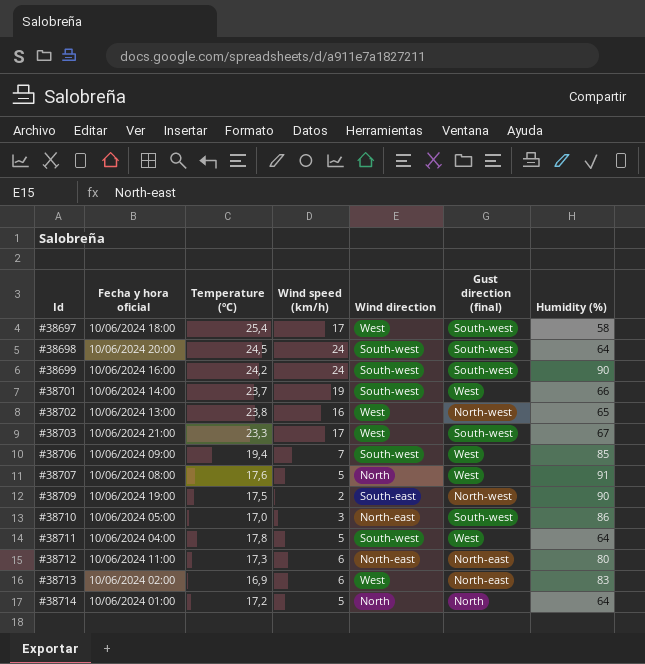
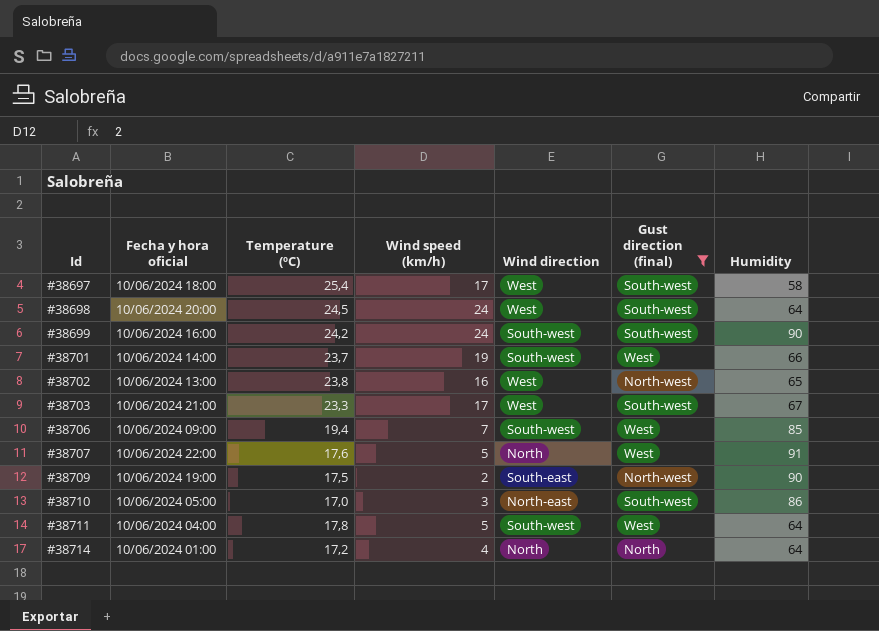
filter: none -> Gust direction (final) != North-east
column name: Humidity (%) -> Humidity
#38698 | Wind direction: South-west -> West
#38707 | Fecha y hora oficial: 10/06/2024 08:00 -> 10/06/2024 22:00
#38714 | Wind speed (km/h): 5 -> 4

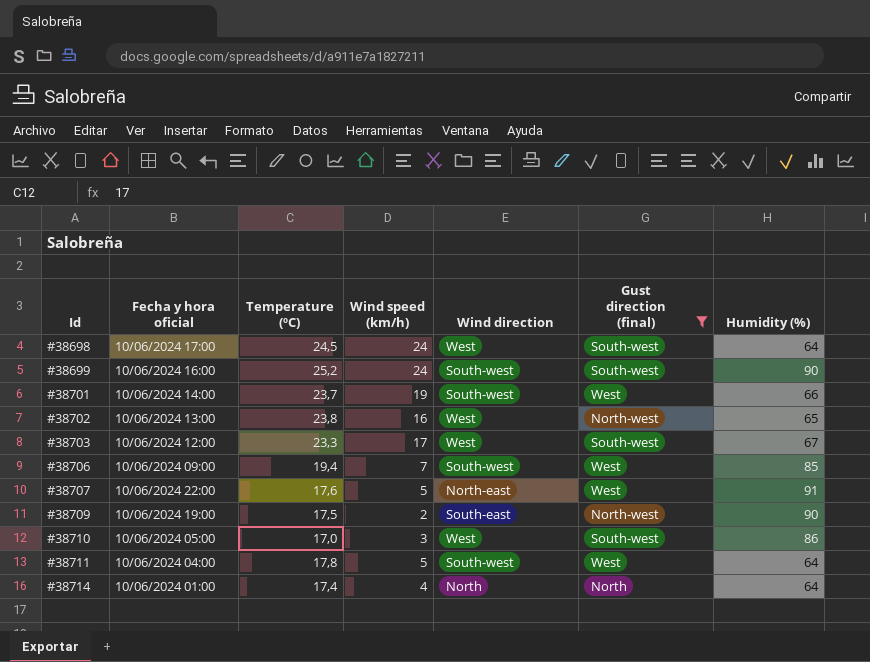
column name: Humidity -> Humidity (%)
row #38697: 10/06/2024 18:00 | 25,4 | 17 | West | South-west | 58 -> none
#38698 | Fecha y hora oficial: 10/06/2024 20:00 -> 10/06/2024 17:00
#38699 | Temperature (ºC): 24,2 -> 25,2
#38703 | Fecha y hora oficial: 10/06/2024 21:00 -> 10/06/2024 12:00
#38707 | Wind direction: North -> North-east
#38710 | Wind direction: North-east -> West
#38714 | Temperature (ºC): 17,2 -> 17,4

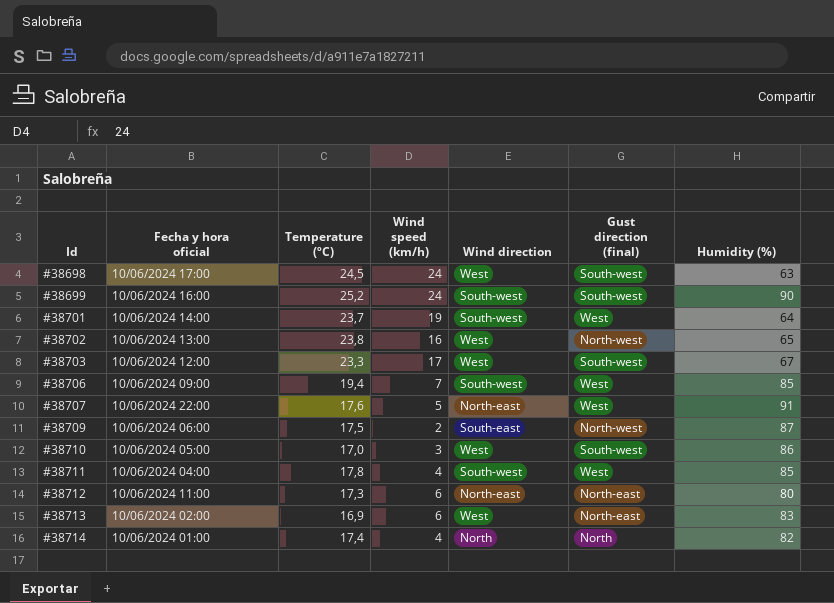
filter: Gust direction (final) != North-east -> none
#38698 | Humidity (%): 64 -> 63
#38701 | Humidity (%): 66 -> 64
#38709 | Fecha y hora oficial: 10/06/2024 19:00 -> 10/06/2024 06:00
#38709 | Humidity (%): 90 -> 87
#38711 | Wind speed (km/h): 5 -> 4
#38711 | Humidity (%): 64 -> 85
#38714 | Humidity (%): 64 -> 82

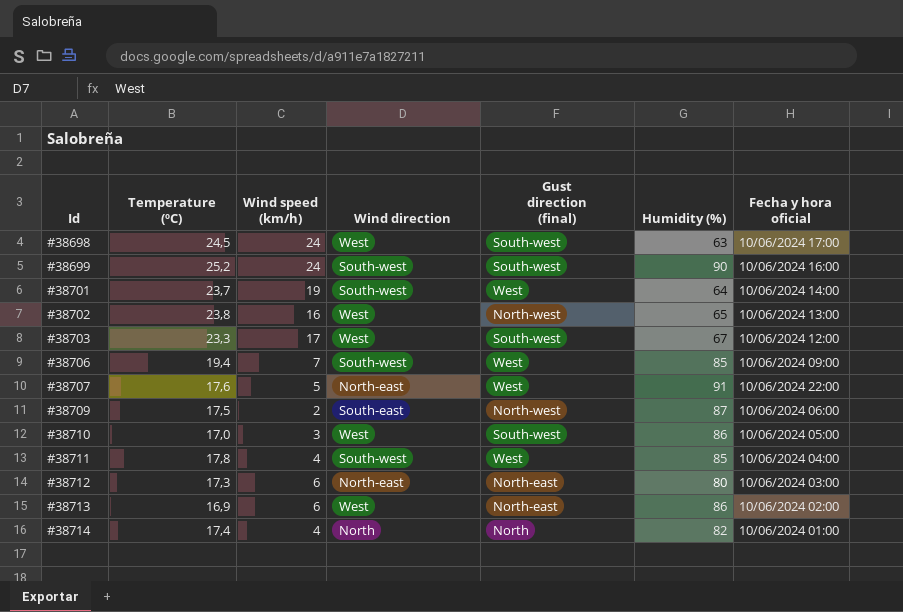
column Fecha y hora oficial | position: 2 -> 7
#38712 | Fecha y hora oficial: 10/06/2024 11:00 -> 10/06/2024 03:00
#38713 | Humidity (%): 83 -> 86

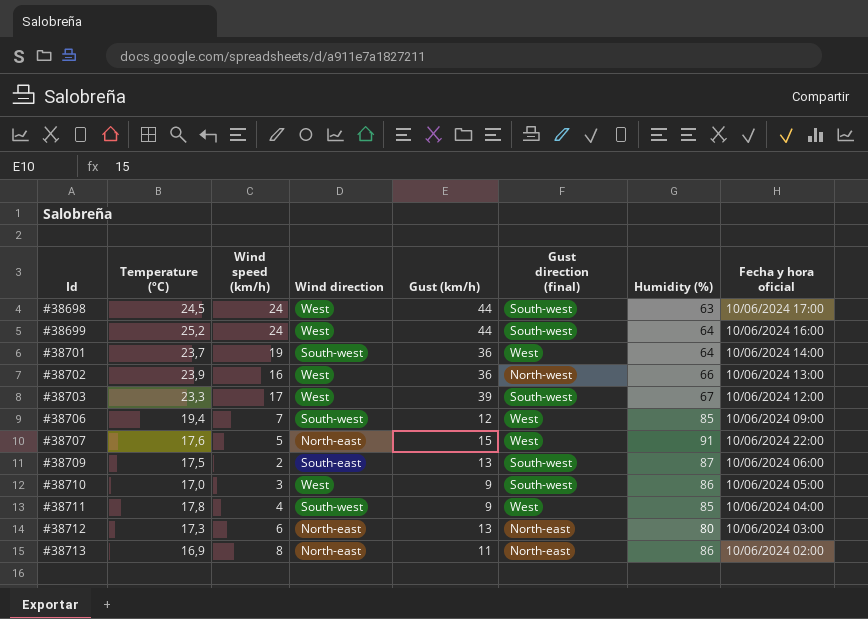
column Gust (km/h) | position: none -> 5
row #38714: 17,4 | 4 | North | North | 82 | 10/06/2024 01:00 -> none
#38699 | Wind direction: South-west -> West
#38699 | Humidity (%): 90 -> 64
#38702 | Temperature (ºC): 23,8 -> 23,9
#38702 | Humidity (%): 65 -> 66
#38709 | Gust direction (final): North-west -> South-west
#38713 | Wind speed (km/h): 6 -> 8
#38713 | Wind direction: West -> North-east

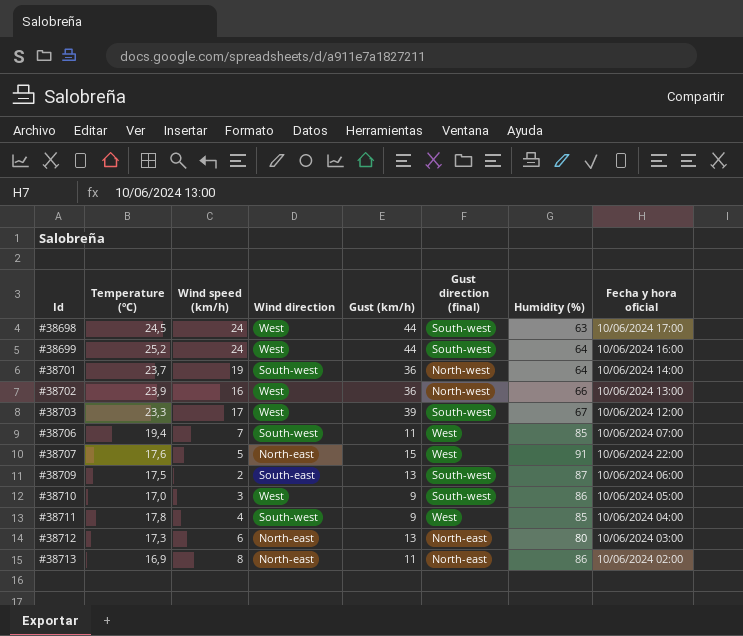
#38701 | Gust direction (final): West -> North-west
#38706 | Gust (km/h): 12 -> 11
#38706 | Fecha y hora oficial: 10/06/2024 09:00 -> 10/06/2024 07:00

